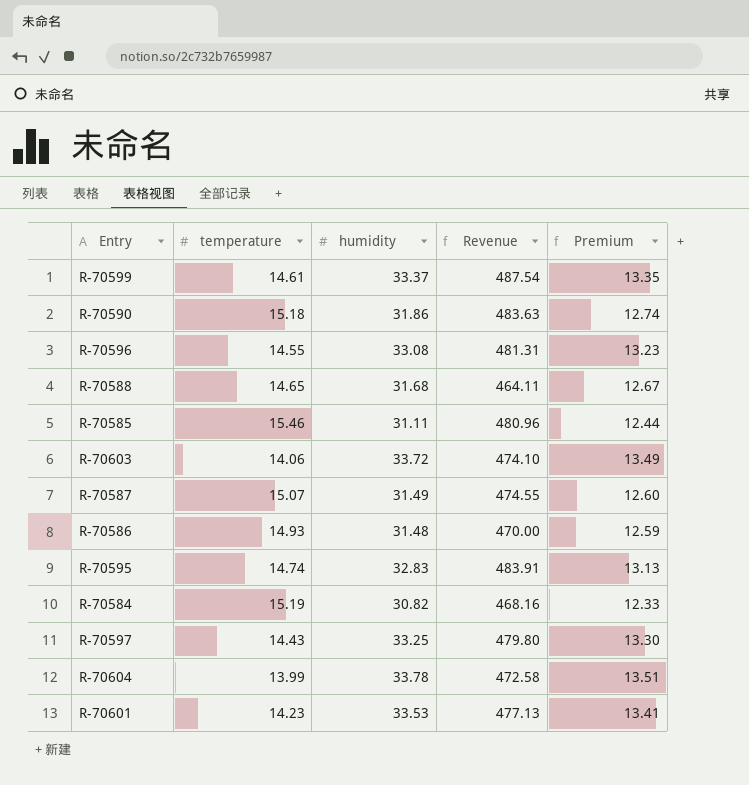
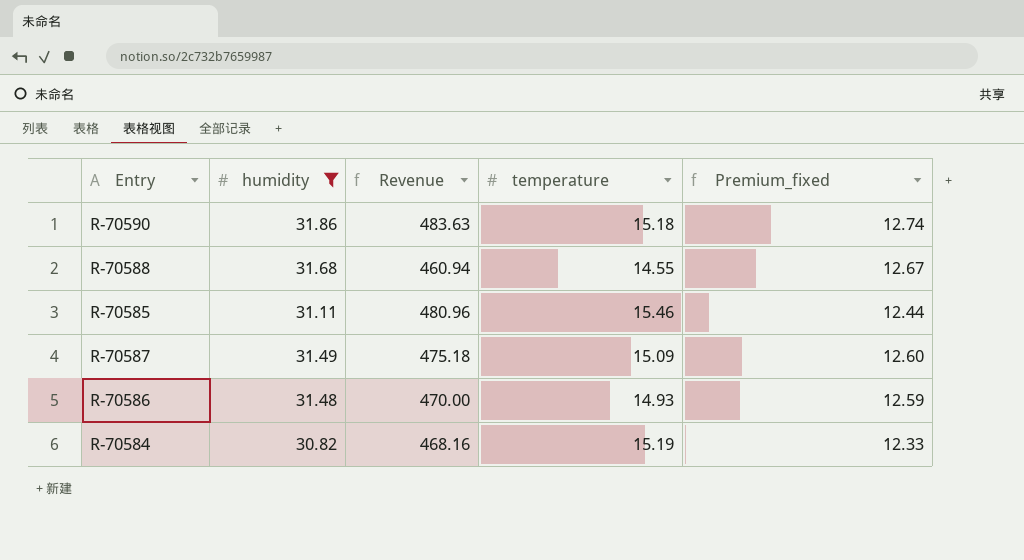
filter: none -> humidity <= 31.86
column temperature | position: 2 -> 4
column name: Premium -> Premium_fixed
R-70588 | Revenue: 464.11 -> 460.94
R-70588 | temperature: 14.65 -> 14.55
R-70587 | Revenue: 474.55 -> 475.18
R-70587 | temperature: 15.07 -> 15.09

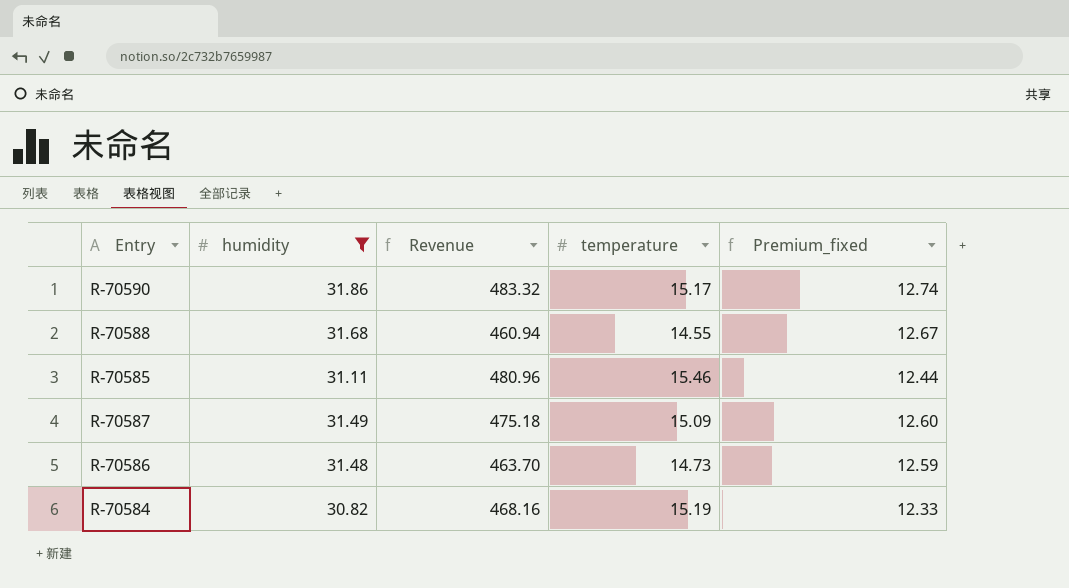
R-70590 | Revenue: 483.63 -> 483.32
R-70590 | temperature: 15.18 -> 15.17
R-70586 | Revenue: 470.00 -> 463.70
R-70586 | temperature: 14.93 -> 14.73

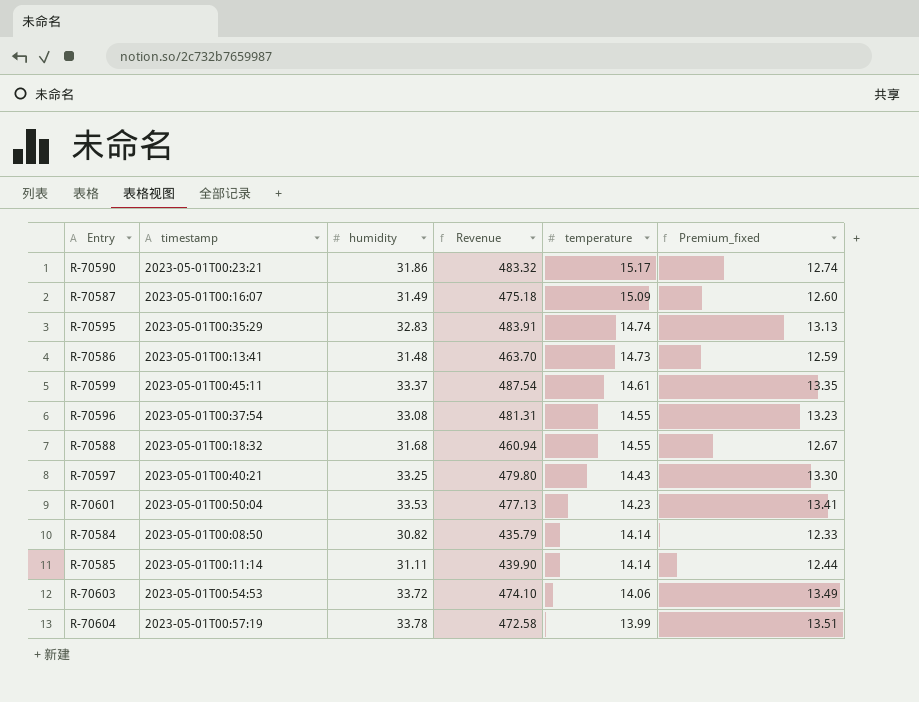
filter: humidity <= 31.86 -> none
row order: none -> temperature descending
column timestamp | position: none -> 2
R-70584 | Revenue: 468.16 -> 435.79
R-70584 | temperature: 15.19 -> 14.14
R-70585 | Revenue: 480.96 -> 439.90
R-70585 | temperature: 15.46 -> 14.14

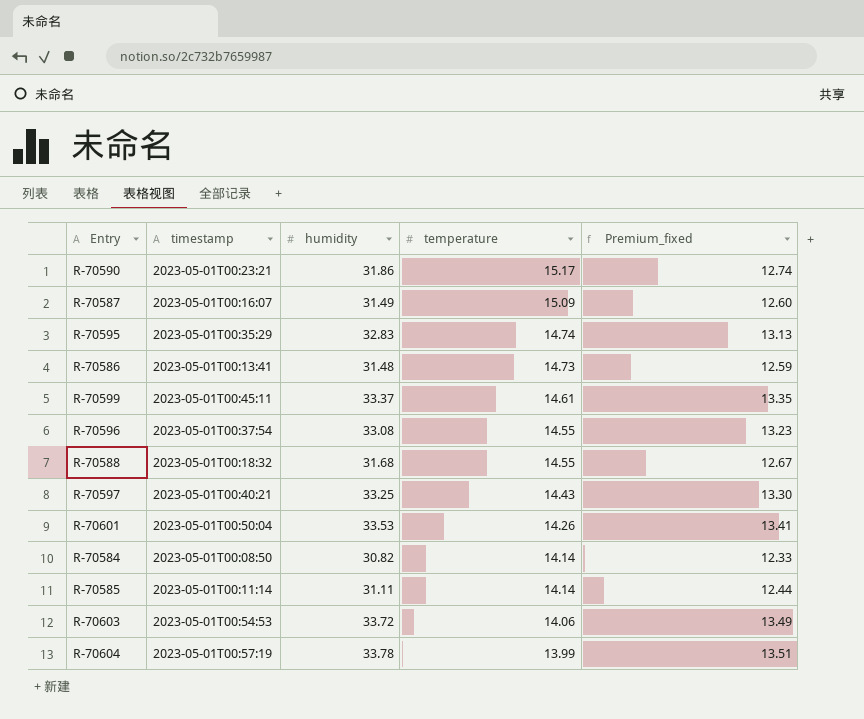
column Revenue | formula: [humidity] * [temperature] -> none
R-70601 | temperature: 14.23 -> 14.26

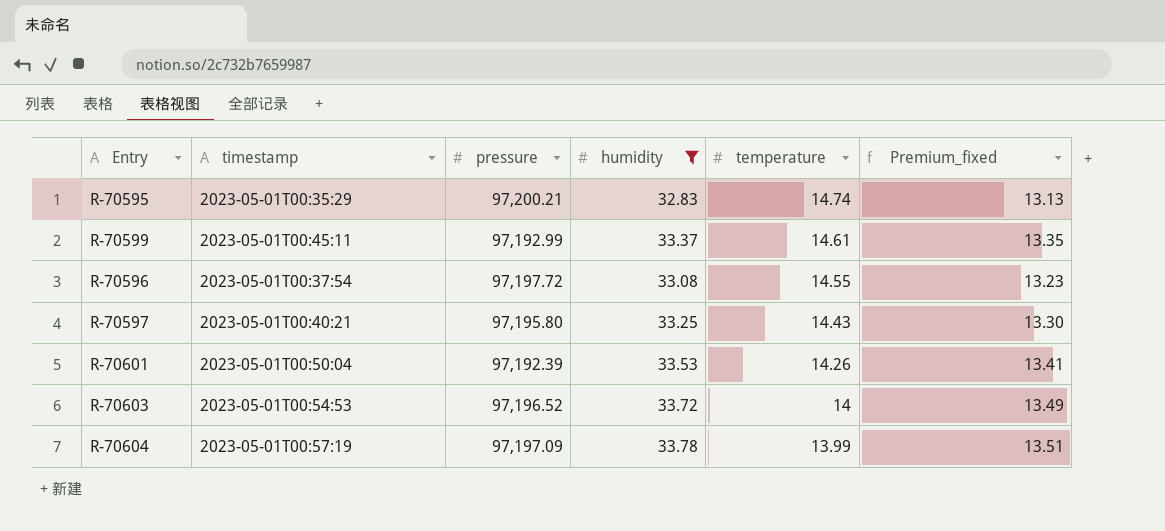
filter: none -> humidity >= 32.83
column pressure | position: none -> 3
R-70603 | temperature: 14.06 -> 14

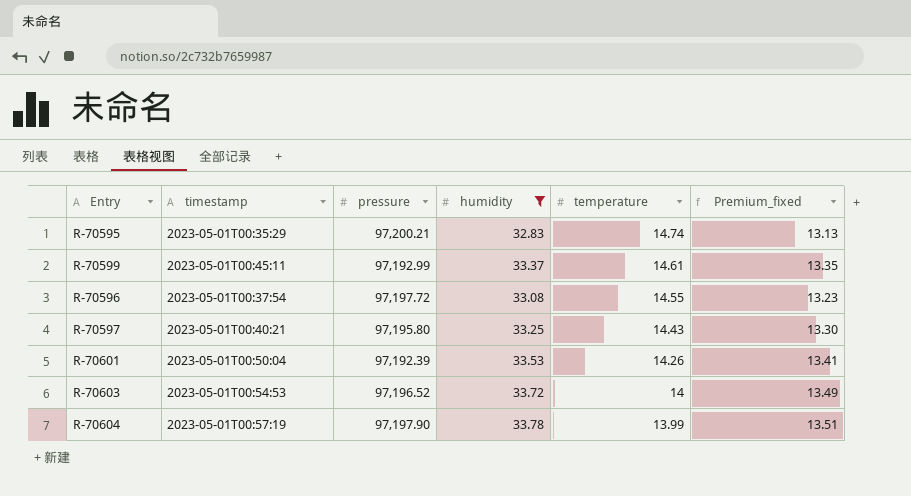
R-70604 | pressure: 97,197.09 -> 97,197.90

